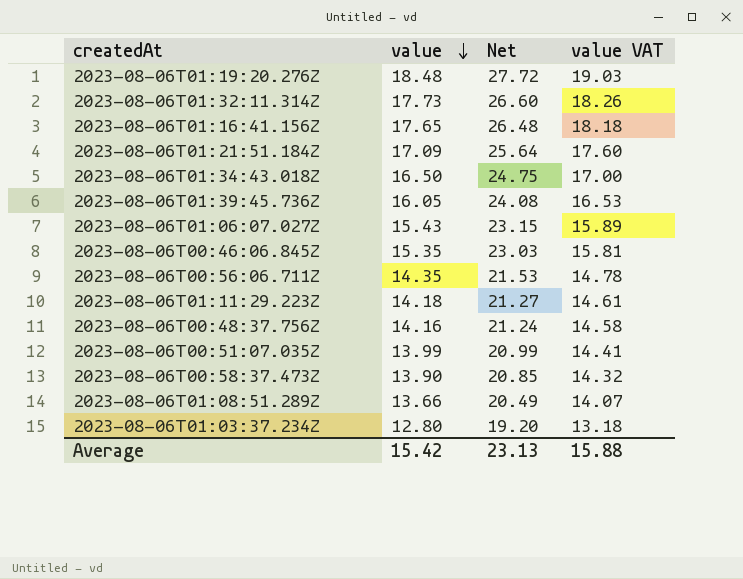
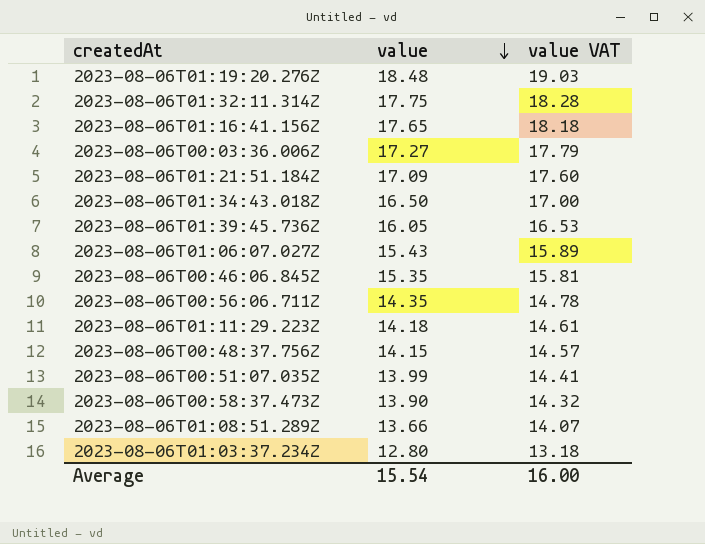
column Net | formula: [value] * 1.5 -> none
2023-08-06T01:32:11.314Z | value: 17.73 -> 17.75
2023-08-06T01:32:11.314Z | value VAT: 18.26 -> 18.28
row 2023-08-06T00:03:36.006Z: none -> 17.27 | 17.79
2023-08-06T00:48:37.756Z | value: 14.16 -> 14.15
2023-08-06T00:48:37.756Z | value VAT: 14.58 -> 14.57
Average | value: 15.42 -> 15.54
Average | value VAT: 15.88 -> 16.00

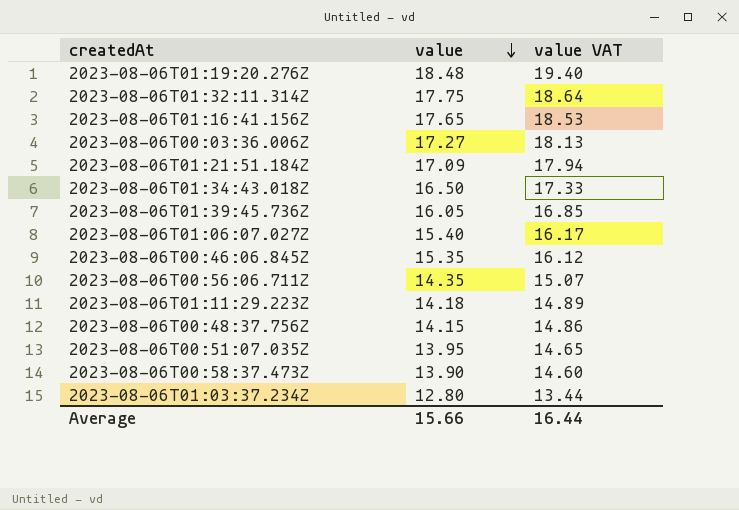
column value VAT | formula: [value] * 1.03 -> [value] * 1.05
row 2023-08-06T01:08:51.289Z: 13.66 | 14.07 -> none
2023-08-06T01:06:07.027Z | value: 15.43 -> 15.40
2023-08-06T00:51:07.035Z | value: 13.99 -> 13.95
Average | value: 15.54 -> 15.66
Average | value VAT: 16.00 -> 16.44

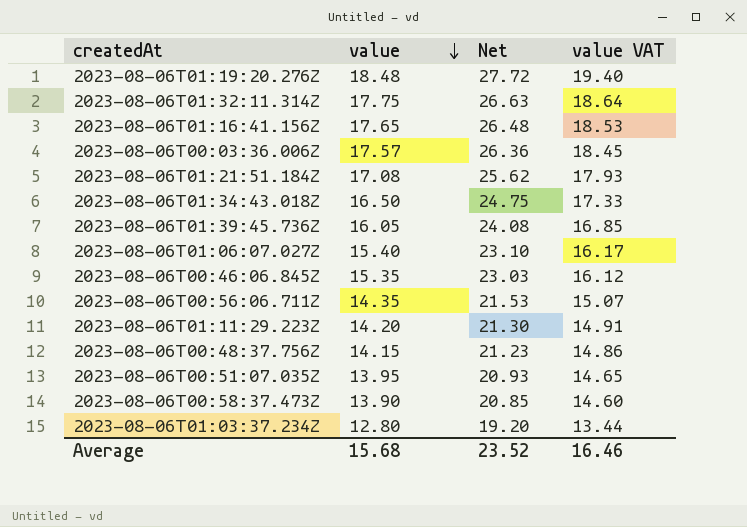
column Net | formula: none -> [value] * 1.5
2023-08-06T00:03:36.006Z | value: 17.27 -> 17.57
2023-08-06T00:03:36.006Z | value VAT: 18.13 -> 18.45
2023-08-06T01:21:51.184Z | value: 17.09 -> 17.08
2023-08-06T01:21:51.184Z | value VAT: 17.94 -> 17.93
2023-08-06T01:11:29.223Z | value: 14.18 -> 14.20
2023-08-06T01:11:29.223Z | value VAT: 14.89 -> 14.91
Average | value: 15.66 -> 15.68
Average | value VAT: 16.44 -> 16.46

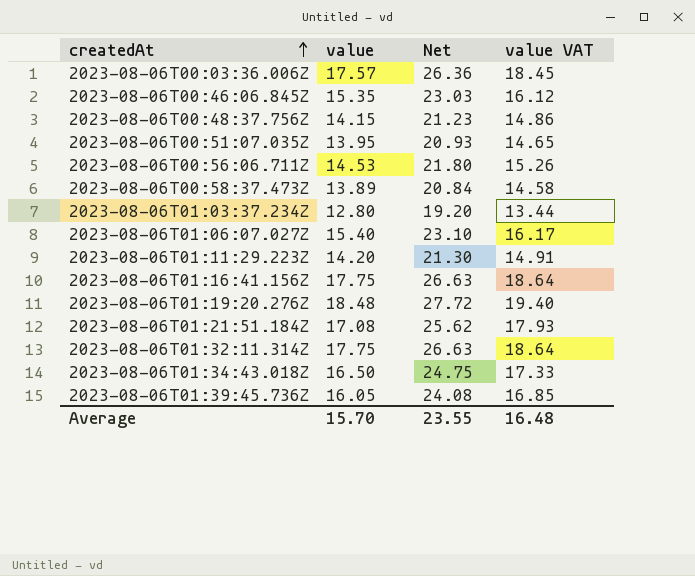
row order: value descending -> createdAt ascending
2023-08-06T00:56:06.711Z | value: 14.35 -> 14.53
2023-08-06T00:56:06.711Z | Net: 21.53 -> 21.80
2023-08-06T00:56:06.711Z | value VAT: 15.07 -> 15.26
2023-08-06T00:58:37.473Z | value: 13.90 -> 13.89
2023-08-06T00:58:37.473Z | Net: 20.85 -> 20.84
2023-08-06T00:58:37.473Z | value VAT: 14.60 -> 14.58
2023-08-06T01:16:41.156Z | value: 17.65 -> 17.75
2023-08-06T01:16:41.156Z | Net: 26.48 -> 26.63
2023-08-06T01:16:41.156Z | value VAT: 18.53 -> 18.64
Average | value: 15.68 -> 15.70
Average | Net: 23.52 -> 23.55
Average | value VAT: 16.46 -> 16.48

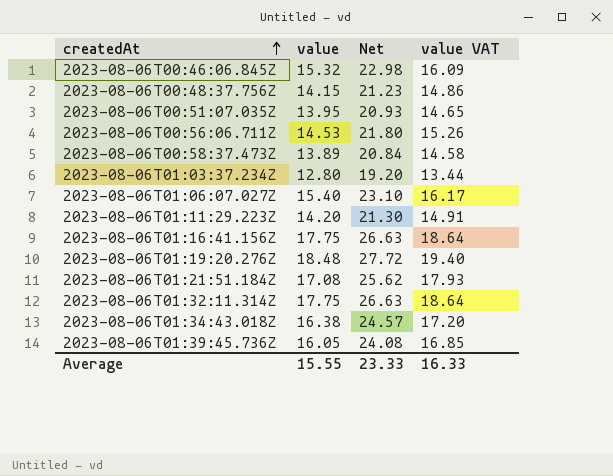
row 2023-08-06T00:03:36.006Z: 17.57 | 26.36 | 18.45 -> none
2023-08-06T00:46:06.845Z | value: 15.35 -> 15.32
2023-08-06T00:46:06.845Z | Net: 23.03 -> 22.98
2023-08-06T00:46:06.845Z | value VAT: 16.12 -> 16.09
2023-08-06T01:34:43.018Z | value: 16.50 -> 16.38
2023-08-06T01:34:43.018Z | Net: 24.75 -> 24.57
2023-08-06T01:34:43.018Z | value VAT: 17.33 -> 17.20
Average | value: 15.70 -> 15.55
Average | Net: 23.55 -> 23.33
Average | value VAT: 16.48 -> 16.33

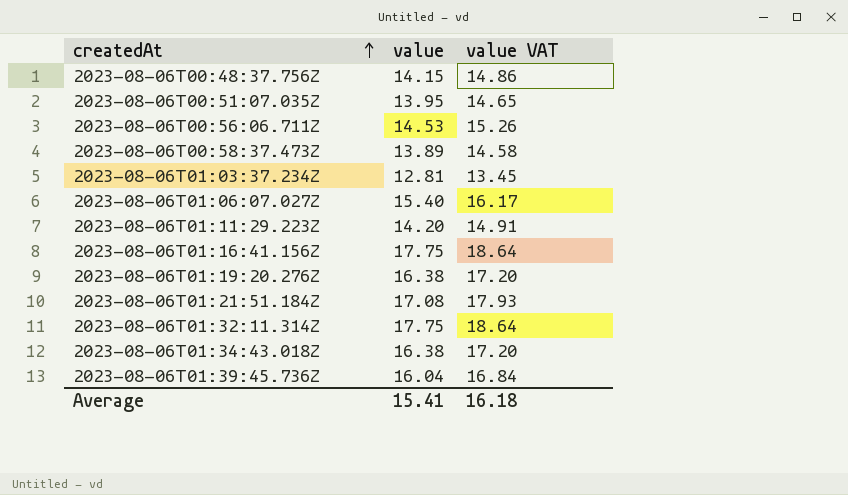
column Net | formula: [value] * 1.5 -> none
row 2023-08-06T00:46:06.845Z: 15.32 | 22.98 | 16.09 -> none
2023-08-06T01:03:37.234Z | value: 12.80 -> 12.81
2023-08-06T01:03:37.234Z | value VAT: 13.44 -> 13.45
2023-08-06T01:19:20.276Z | value: 18.48 -> 16.38
2023-08-06T01:19:20.276Z | value VAT: 19.40 -> 17.20
2023-08-06T01:39:45.736Z | value: 16.05 -> 16.04
2023-08-06T01:39:45.736Z | value VAT: 16.85 -> 16.84
Average | value: 15.55 -> 15.41
Average | value VAT: 16.33 -> 16.18

